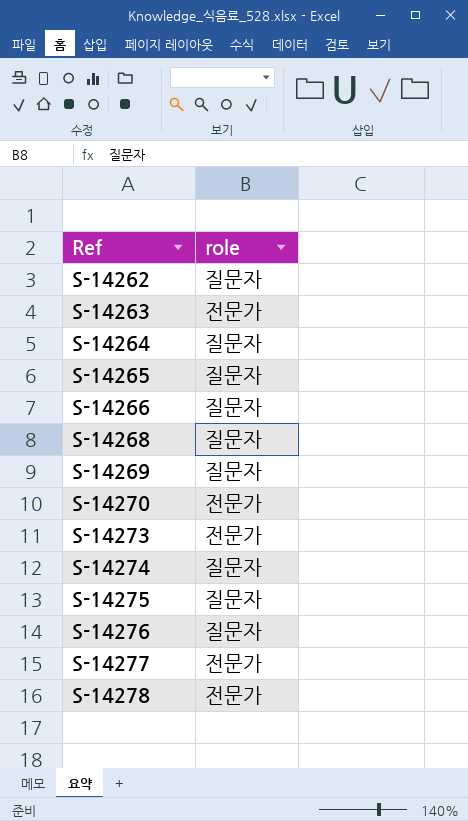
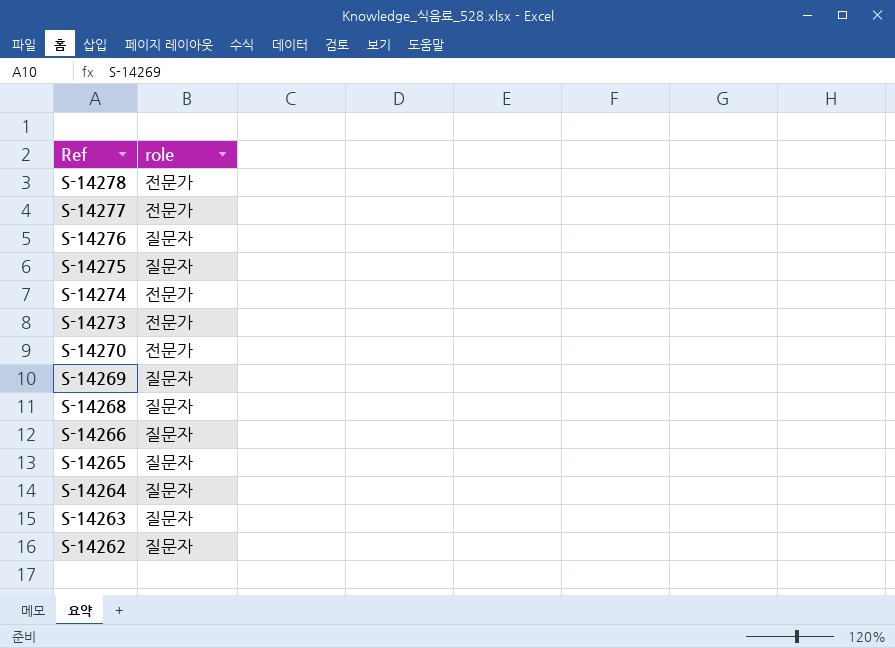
row order: Ref ascending -> Ref descending
S-14274 | role: 질문자 -> 전문가
S-14263 | role: 전문가 -> 질문자

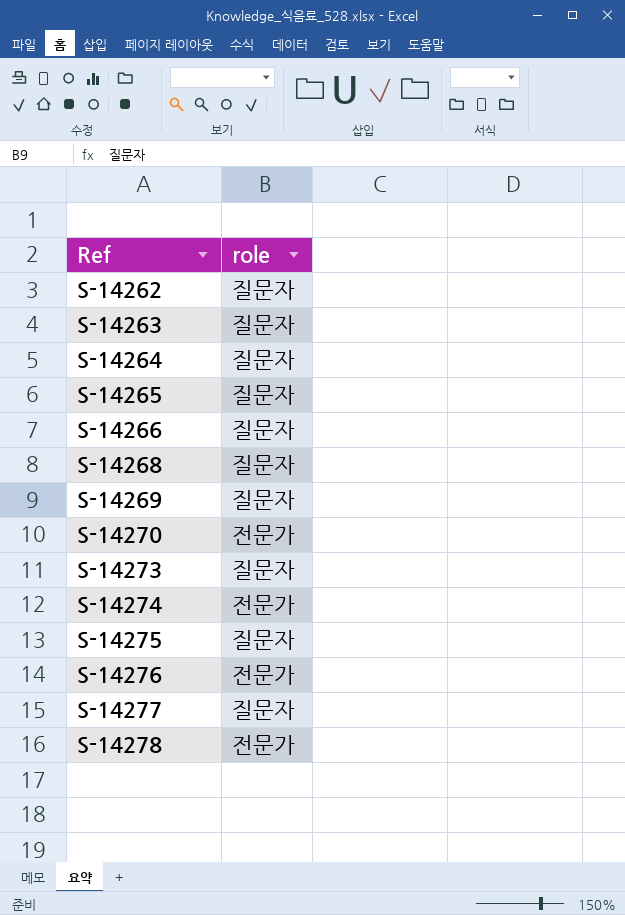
row order: Ref descending -> Ref ascending
S-14273 | role: 전문가 -> 질문자
S-14276 | role: 질문자 -> 전문가
S-14277 | role: 전문가 -> 질문자

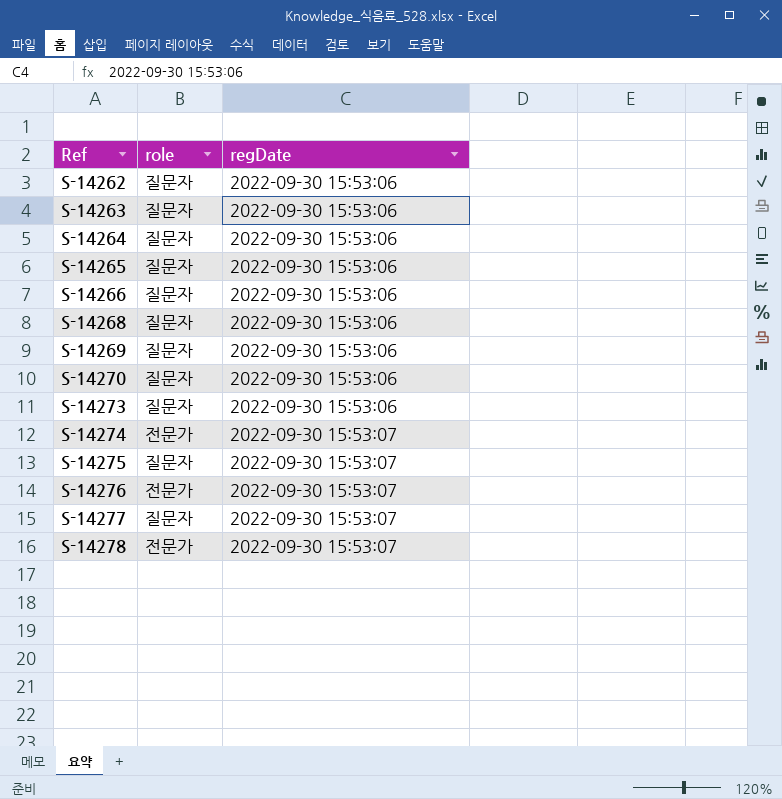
column regDate | position: none -> 3
S-14270 | role: 전문가 -> 질문자

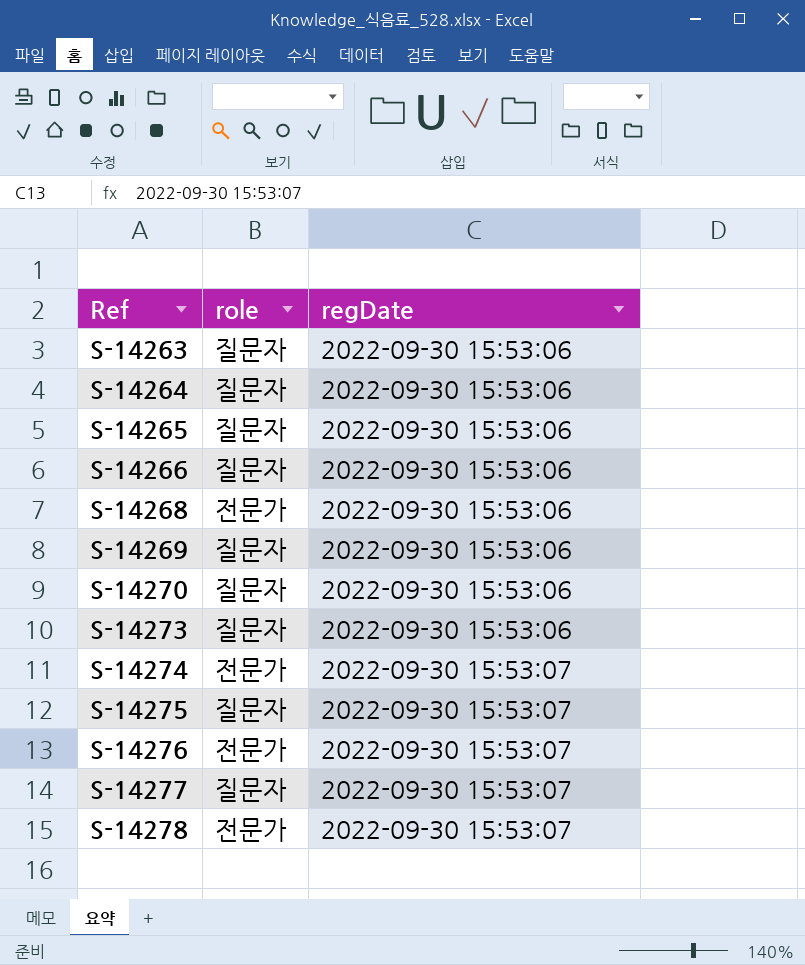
row S-14262: 질문자 | 2022-09-30 15:53:06 -> none
S-14268 | role: 질문자 -> 전문가

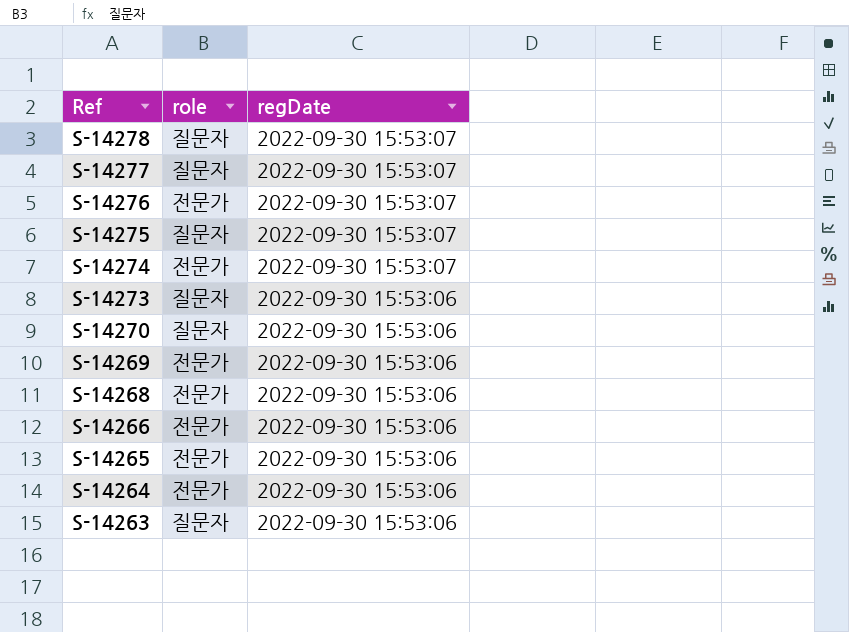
row order: Ref ascending -> Ref descending
S-14278 | role: 전문가 -> 질문자
S-14269 | role: 질문자 -> 전문가
S-14266 | role: 질문자 -> 전문가
S-14265 | role: 질문자 -> 전문가
S-14264 | role: 질문자 -> 전문가

